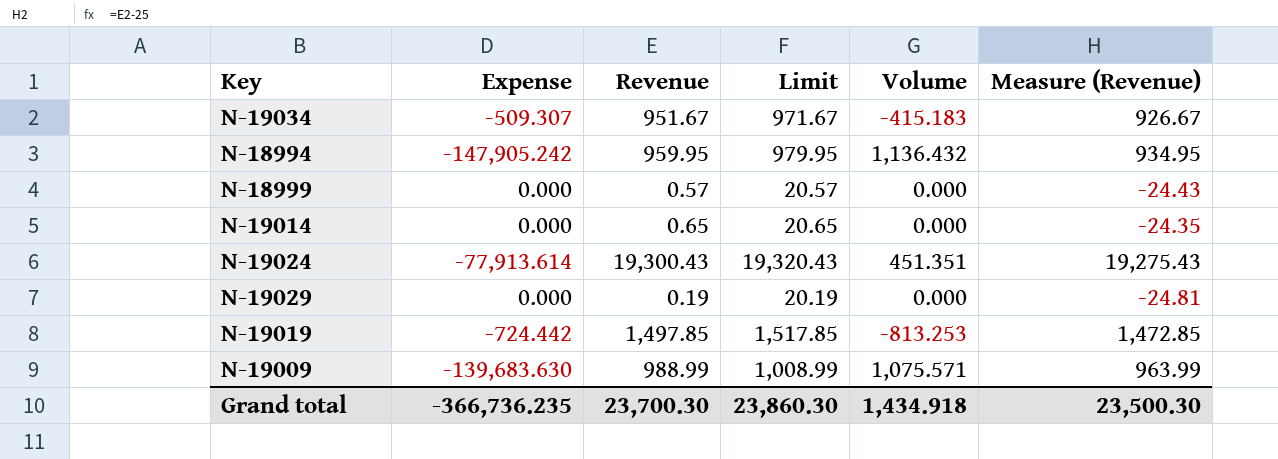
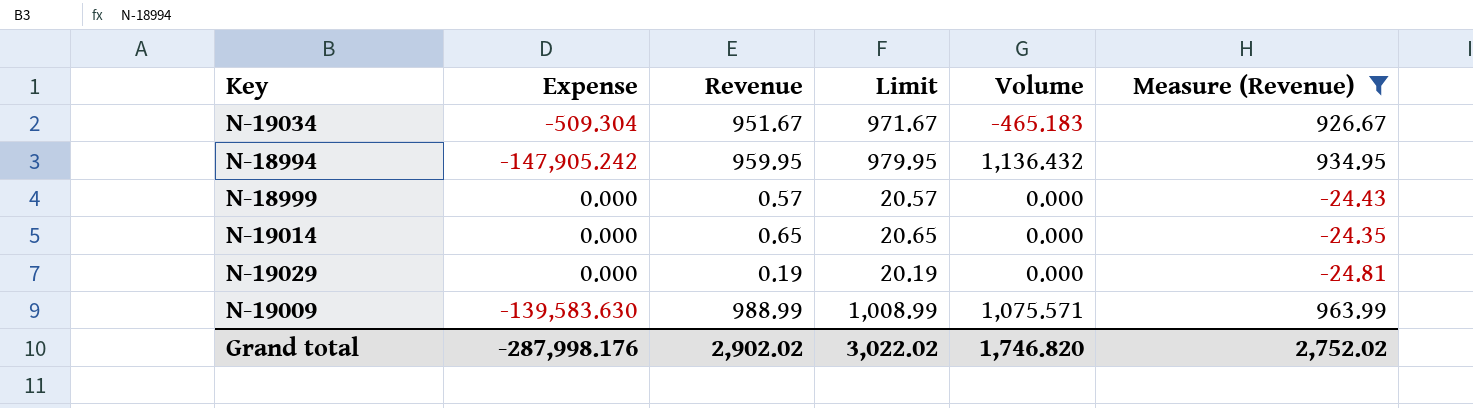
filter: none -> Measure (Revenue) <= 963.99
N-19034 | Expense: -509.307 -> -509.304
N-19034 | Volume: -415.183 -> -465.183
N-19009 | Expense: -139,683.630 -> -139,583.630
Grand total | Expense: -366,736.235 -> -287,998.176
Grand total | Revenue: 23,700.30 -> 2,902.02
Grand total | Limit: 23,860.30 -> 3,022.02
Grand total | Volume: 1,434.918 -> 1,746.820
Grand total | Measure (Revenue): 23,500.30 -> 2,752.02

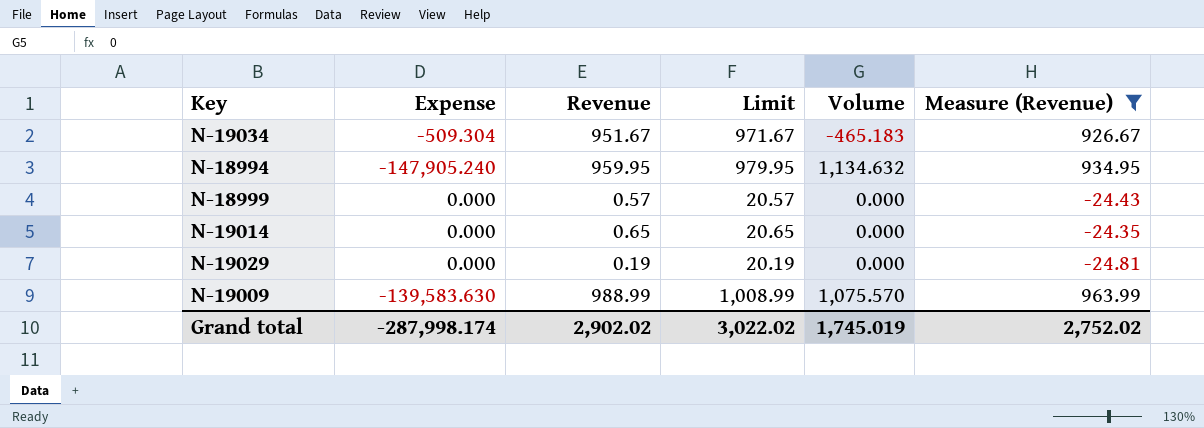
N-18994 | Expense: -147,905.242 -> -147,905.240
N-18994 | Volume: 1,136.432 -> 1,134.632
N-19009 | Volume: 1,075.571 -> 1,075.570
Grand total | Expense: -287,998.176 -> -287,998.174
Grand total | Volume: 1,746.820 -> 1,745.019

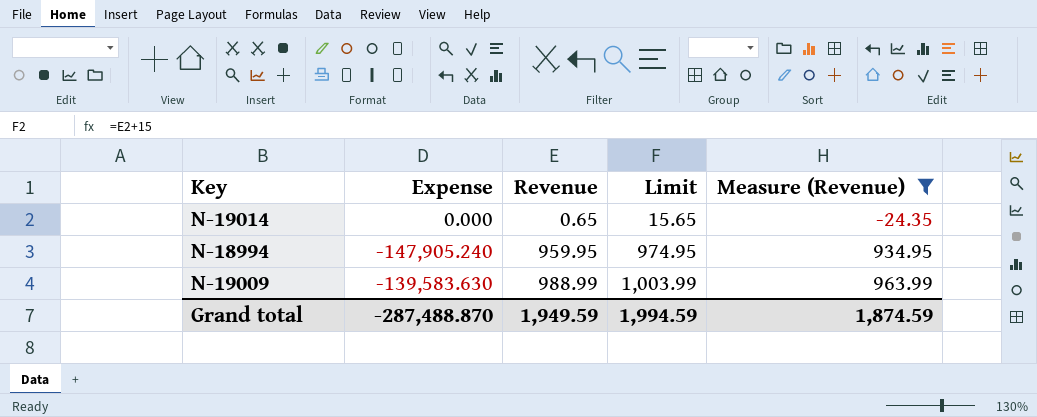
row order: none -> Revenue ascending
column Volume | position: 5 -> none
column Limit | formula: [Revenue] + 20 -> [Revenue] + 15
row N-19034: -509.304 | 951.67 | 971.67 | -465.183 | 926.67 -> none
row N-18999: 0.000 | 0.57 | 20.57 | 0.000 | -24.43 -> none
row N-19029: 0.000 | 0.19 | 20.19 | 0.000 | -24.81 -> none
Grand total | Expense: -287,998.174 -> -287,488.870
Grand total | Revenue: 2,902.02 -> 1,949.59
Grand total | Limit: 3,022.02 -> 1,994.59
Grand total | Measure (Revenue): 2,752.02 -> 1,874.59

